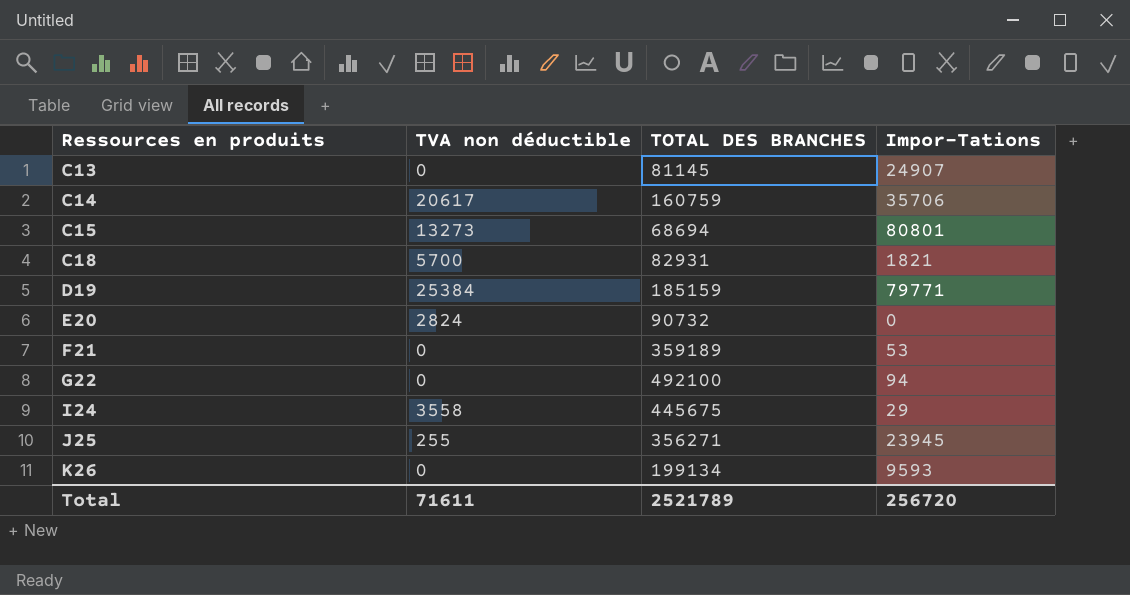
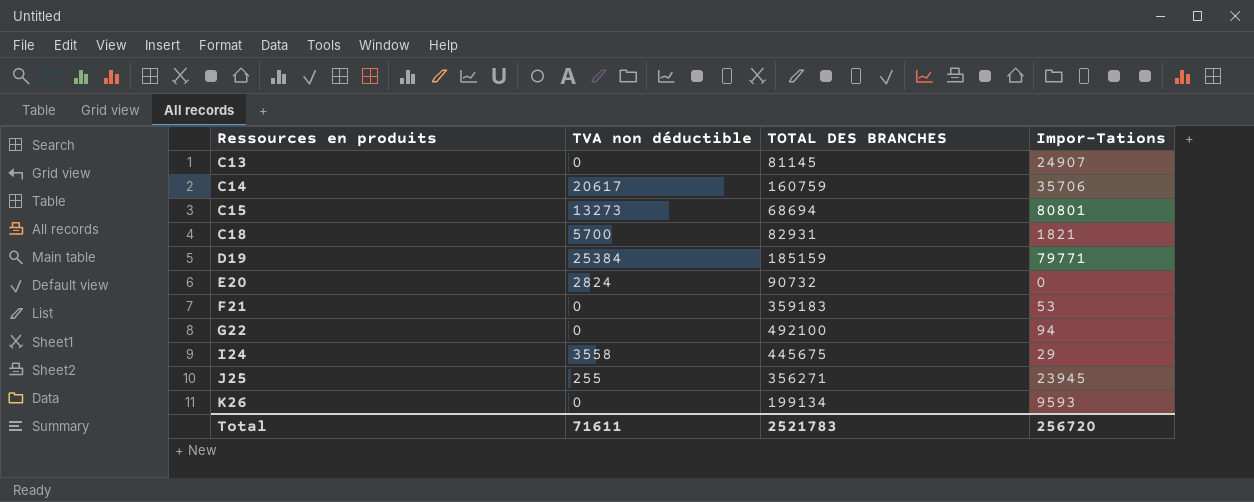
F21 | TOTAL DES BRANCHES: 359189 -> 359183
Total | TOTAL DES BRANCHES: 2521789 -> 2521783

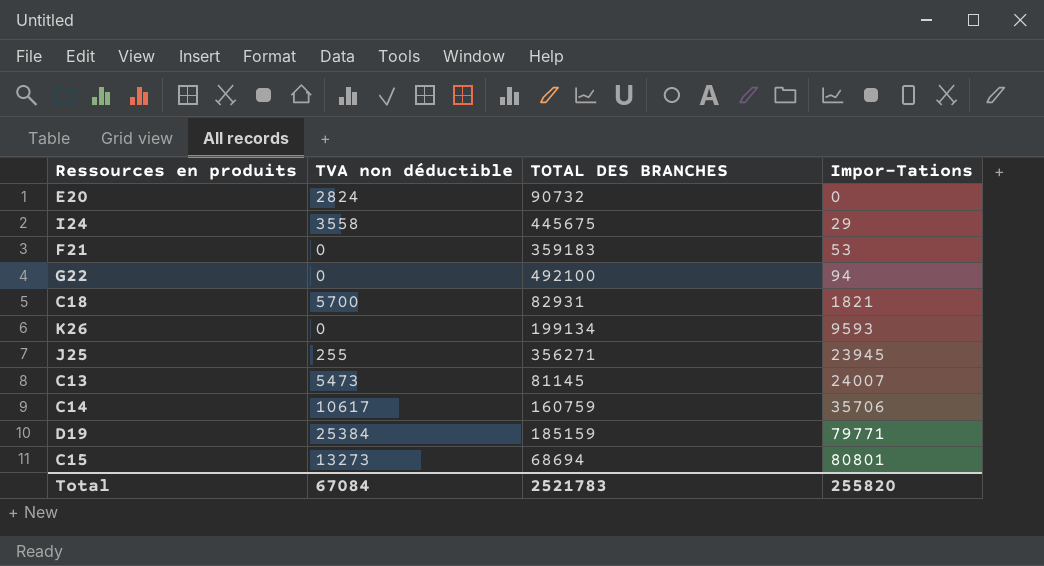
row order: Ressources en produits ascending -> Impor-Tations ascending
C13 | TVA non déductible: 0 -> 5473
C13 | Impor-Tations: 24907 -> 24007
C14 | TVA non déductible: 20617 -> 10617
Total | TVA non déductible: 71611 -> 67084
Total | Impor-Tations: 256720 -> 255820

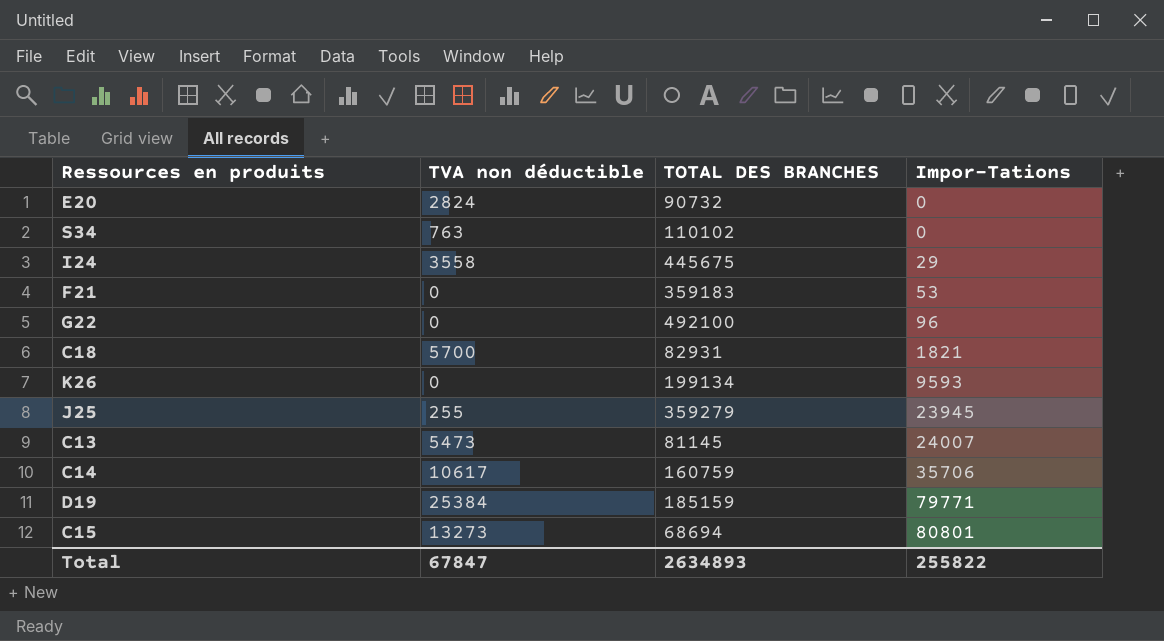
row S34: none -> 763 | 110102 | 0
G22 | Impor-Tations: 94 -> 96
J25 | TOTAL DES BRANCHES: 356271 -> 359279
Total | TVA non déductible: 67084 -> 67847
Total | TOTAL DES BRANCHES: 2521783 -> 2634893
Total | Impor-Tations: 255820 -> 255822

